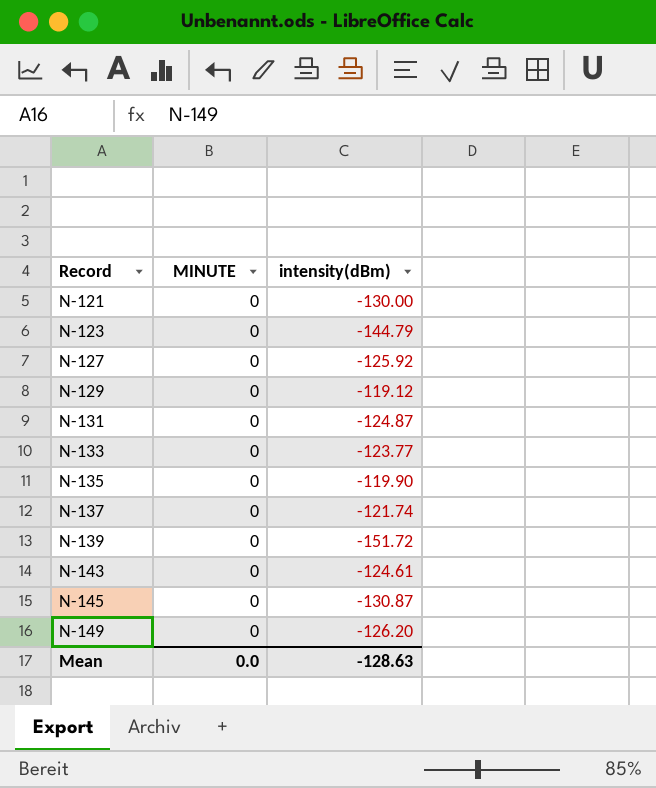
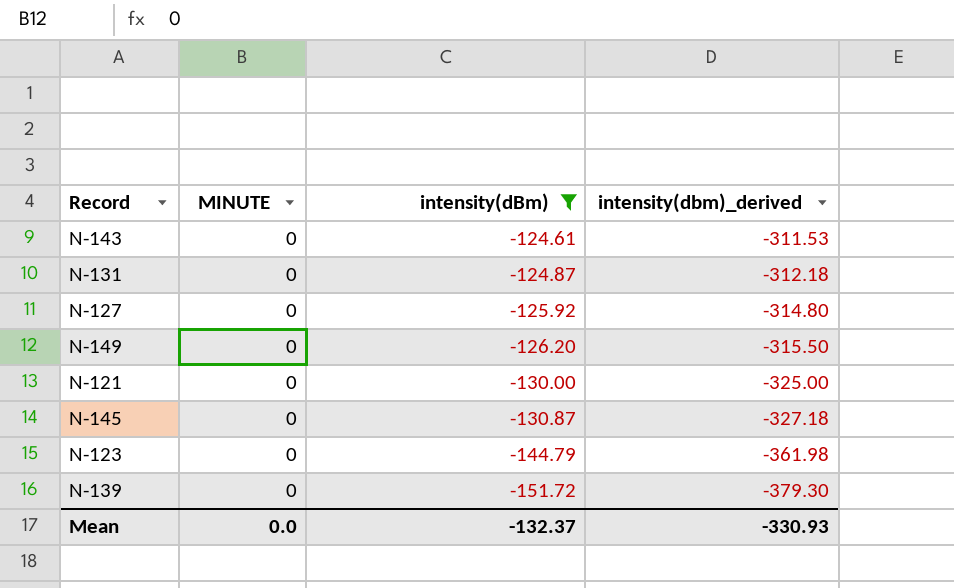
filter: none -> intensity(dBm) <= -124.61
row order: Record ascending -> intensity(dBm) descending
column intensity(dbm)_derived | formula: none -> [intensity(dBm)] * 2.5
Mean | intensity(dBm): -128.63 -> -132.37

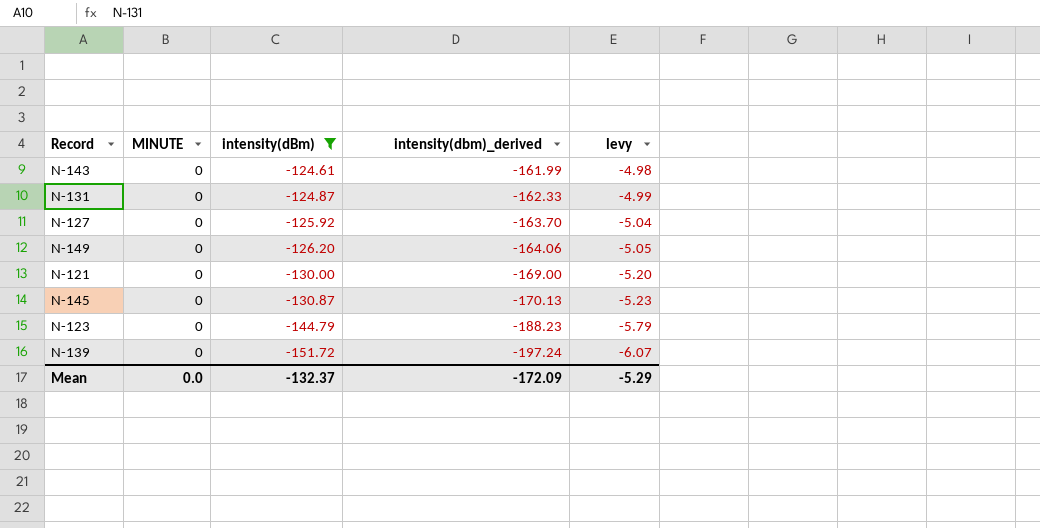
column intensity(dbm)_derived | formula: [intensity(dBm)] * 2.5 -> [intensity(dBm)] * 1.3
column levy | formula: none -> [intensity(dBm)] * 0.04
Mean | intensity(dbm)_derived: -330.93 -> -172.09

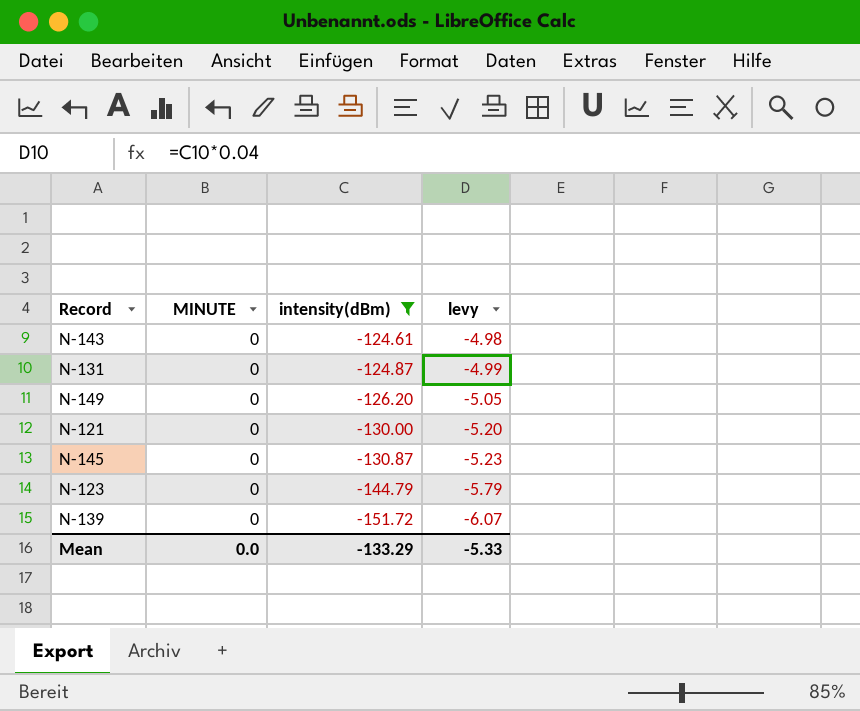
column intensity(dbm)_derived | formula: [intensity(dBm)] * 1.3 -> none
row N-127: 0 | -125.92 | -163.70 | -5.04 -> none
Mean | intensity(dBm): -132.37 -> -133.29
Mean | levy: -5.29 -> -5.33

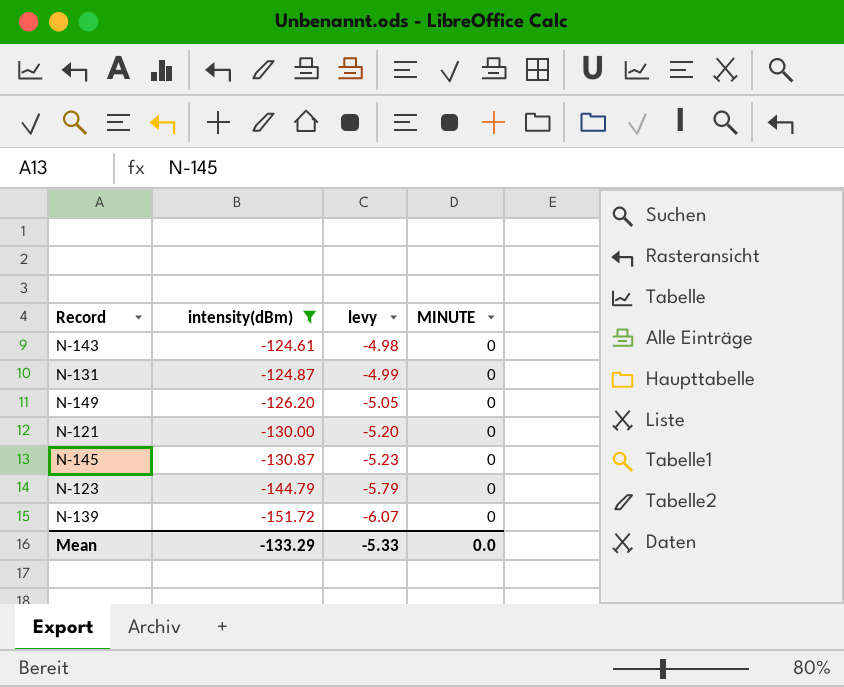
column MINUTE | position: 2 -> 4

